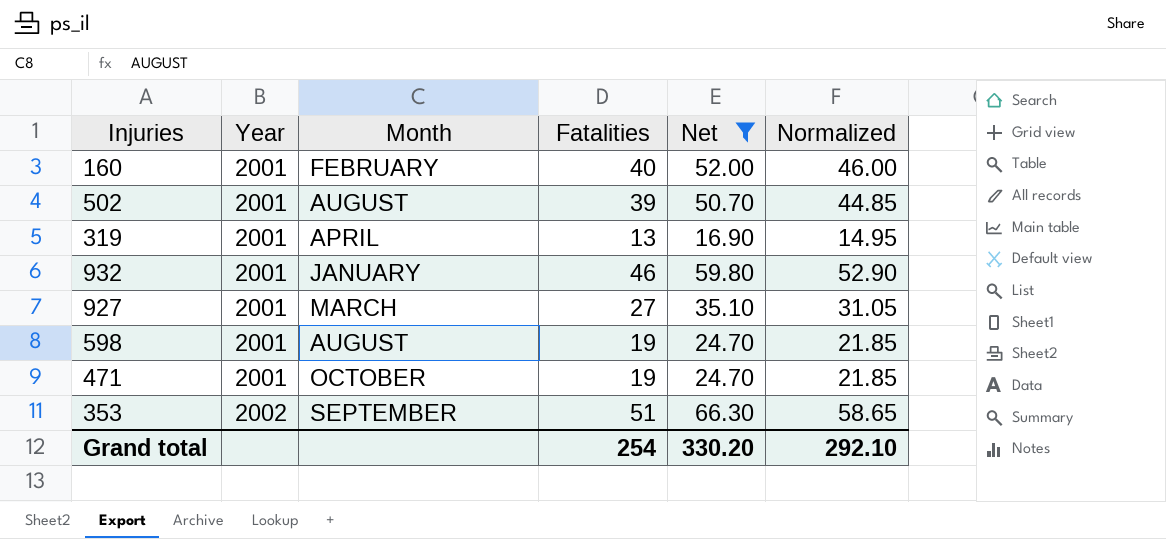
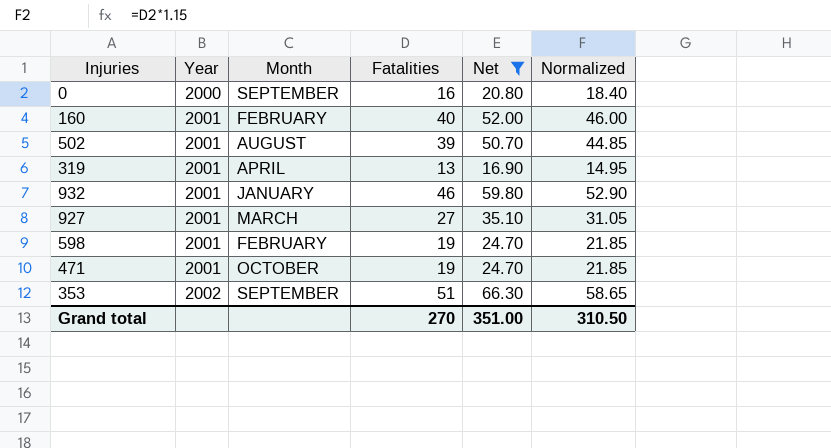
row 0: none -> 2000 | SEPTEMBER | 16 | 20.80 | 18.40
598 | Month: AUGUST -> FEBRUARY
Grand total | Fatalities: 254 -> 270
Grand total | Net: 330.20 -> 351.00
Grand total | Normalized: 292.10 -> 310.50

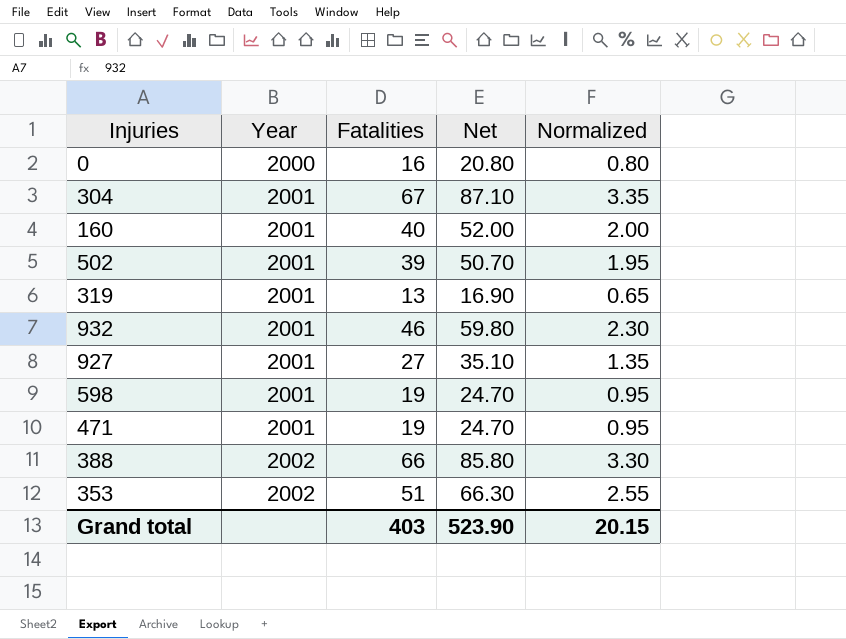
filter: Net <= 66.30 -> none
column Month | position: 3 -> none
column Normalized | formula: [Fatalities] * 1.15 -> [Fatalities] * 0.05
Grand total | Fatalities: 270 -> 403
Grand total | Net: 351.00 -> 523.90
Grand total | Normalized: 310.50 -> 20.15

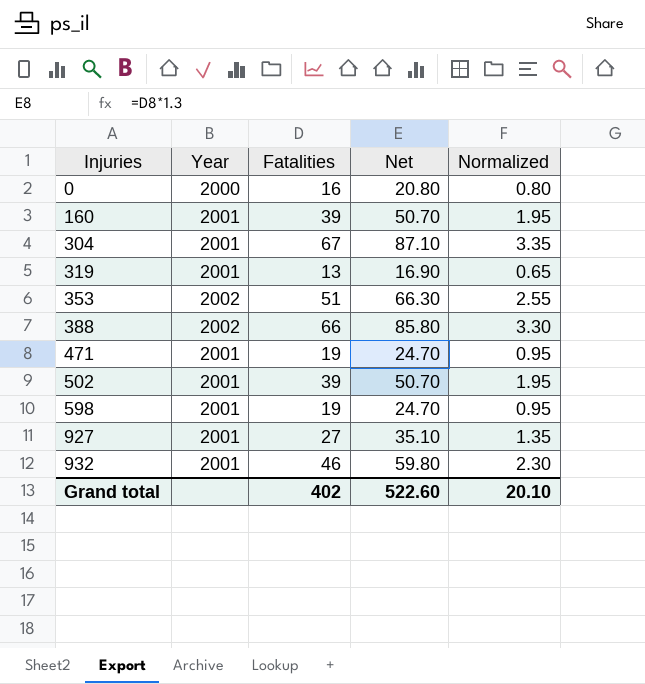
row order: Year ascending -> Injuries ascending
160 | Fatalities: 40 -> 39
160 | Net: 52.00 -> 50.70
160 | Normalized: 2.00 -> 1.95
Grand total | Fatalities: 403 -> 402
Grand total | Net: 523.90 -> 522.60
Grand total | Normalized: 20.15 -> 20.10

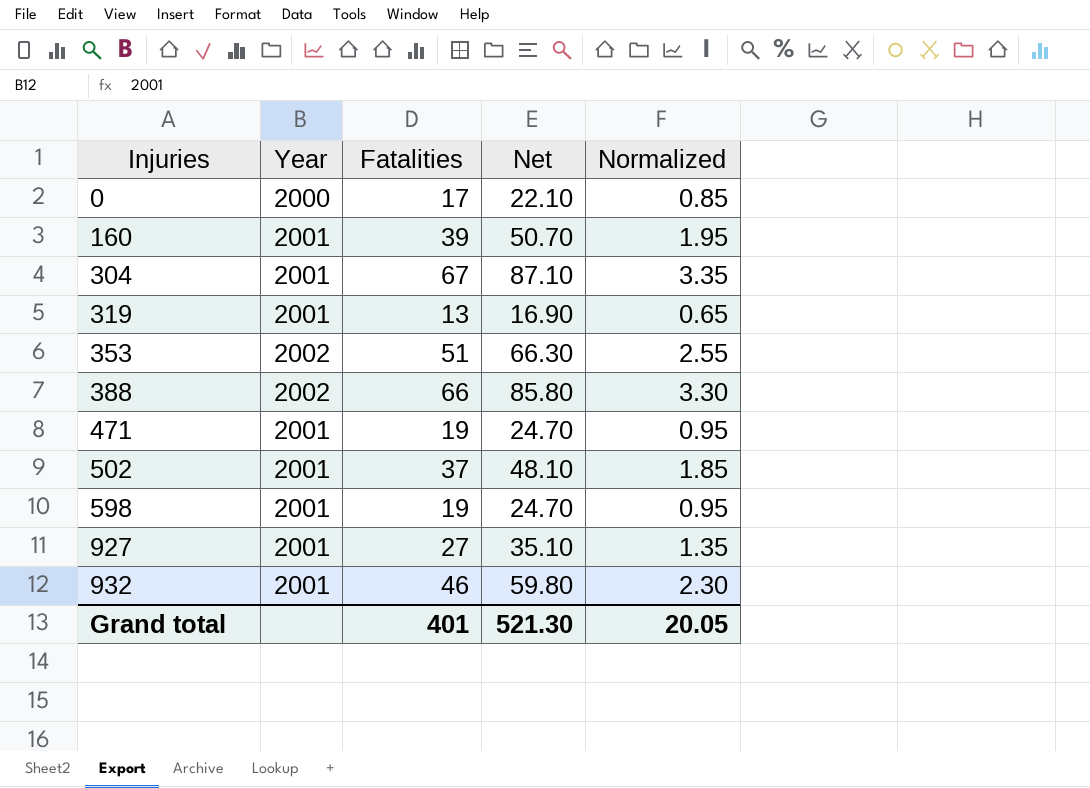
0 | Fatalities: 16 -> 17
0 | Net: 20.80 -> 22.10
0 | Normalized: 0.80 -> 0.85
502 | Fatalities: 39 -> 37
502 | Net: 50.70 -> 48.10
502 | Normalized: 1.95 -> 1.85
Grand total | Fatalities: 402 -> 401
Grand total | Net: 522.60 -> 521.30
Grand total | Normalized: 20.10 -> 20.05

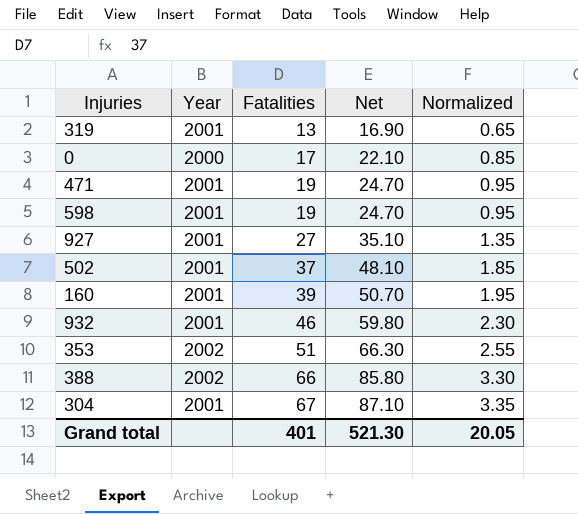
row order: Injuries ascending -> Fatalities ascending

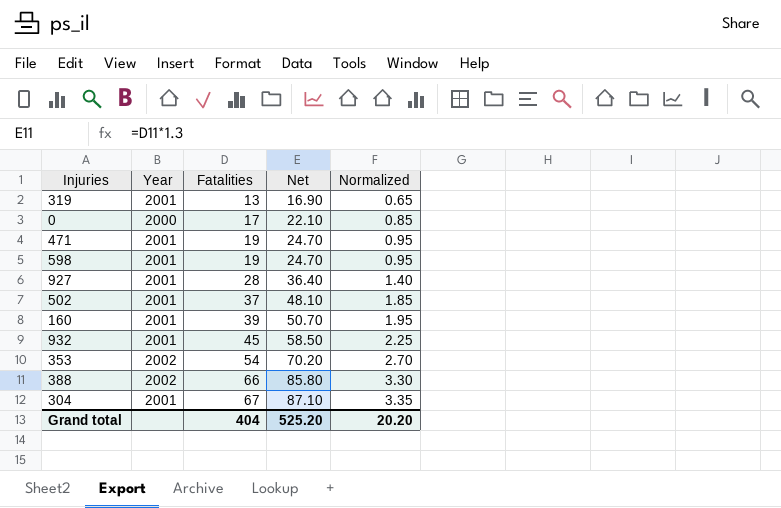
927 | Fatalities: 27 -> 28
927 | Net: 35.10 -> 36.40
927 | Normalized: 1.35 -> 1.40
932 | Fatalities: 46 -> 45
932 | Net: 59.80 -> 58.50
932 | Normalized: 2.30 -> 2.25
353 | Fatalities: 51 -> 54
353 | Net: 66.30 -> 70.20
353 | Normalized: 2.55 -> 2.70
Grand total | Fatalities: 401 -> 404
Grand total | Net: 521.30 -> 525.20
Grand total | Normalized: 20.05 -> 20.20

